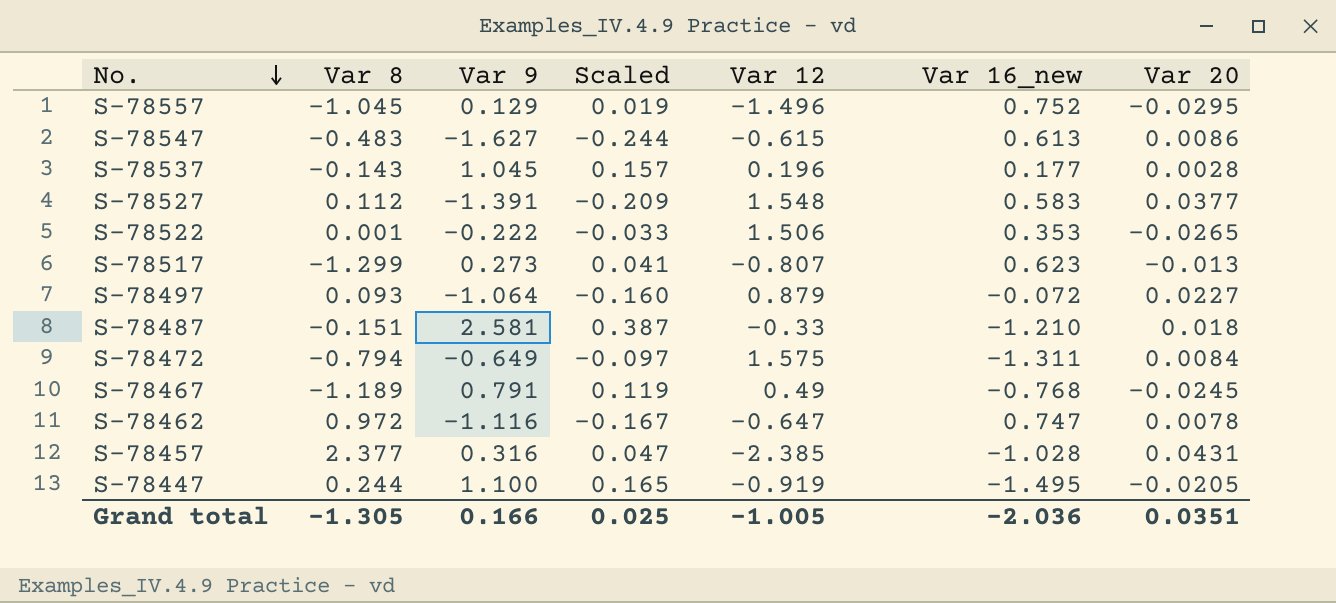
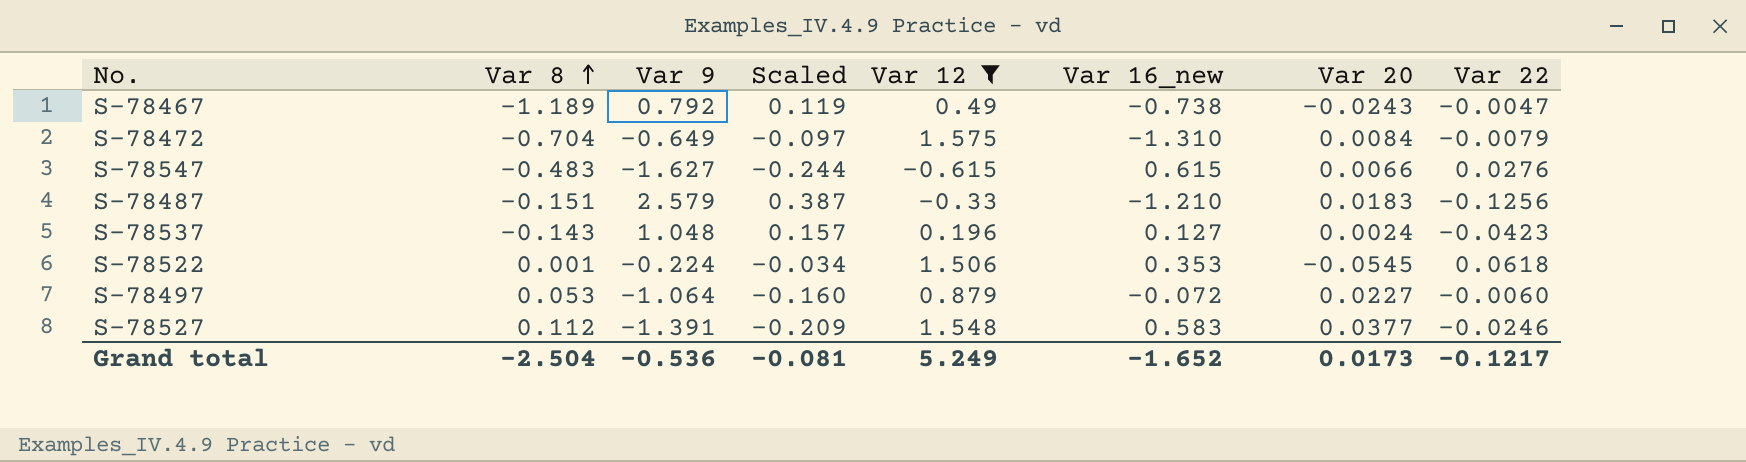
filter: none -> Var 12 >= -0.615
row order: No. descending -> Var 8 ascending
column Var 22 | position: none -> 8
S-78467 | Var 9: 0.791 -> 0.792
S-78467 | Var 16_new: -0.768 -> -0.738
S-78467 | Var 20: -0.0245 -> -0.0243
S-78472 | Var 8: -0.794 -> -0.704
S-78472 | Var 16_new: -1.311 -> -1.310
S-78547 | Var 16_new: 0.613 -> 0.615
S-78547 | Var 20: 0.0086 -> 0.0066
S-78487 | Var 9: 2.581 -> 2.579
S-78487 | Var 20: 0.018 -> 0.0183
S-78537 | Var 9: 1.045 -> 1.048
S-78537 | Var 16_new: 0.177 -> 0.127
S-78537 | Var 20: 0.0028 -> 0.0024
S-78522 | Var 9: -0.222 -> -0.224
S-78522 | Scaled: -0.033 -> -0.034
S-78522 | Var 20: -0.0265 -> -0.0545
S-78497 | Var 8: 0.093 -> 0.053
Grand total | Var 8: -1.305 -> -2.504
Grand total | Var 9: 0.166 -> -0.536
Grand total | Scaled: 0.025 -> -0.081
Grand total | Var 12: -1.005 -> 5.249
Grand total | Var 16_new: -2.036 -> -1.652
Grand total | Var 20: 0.0351 -> 0.0173

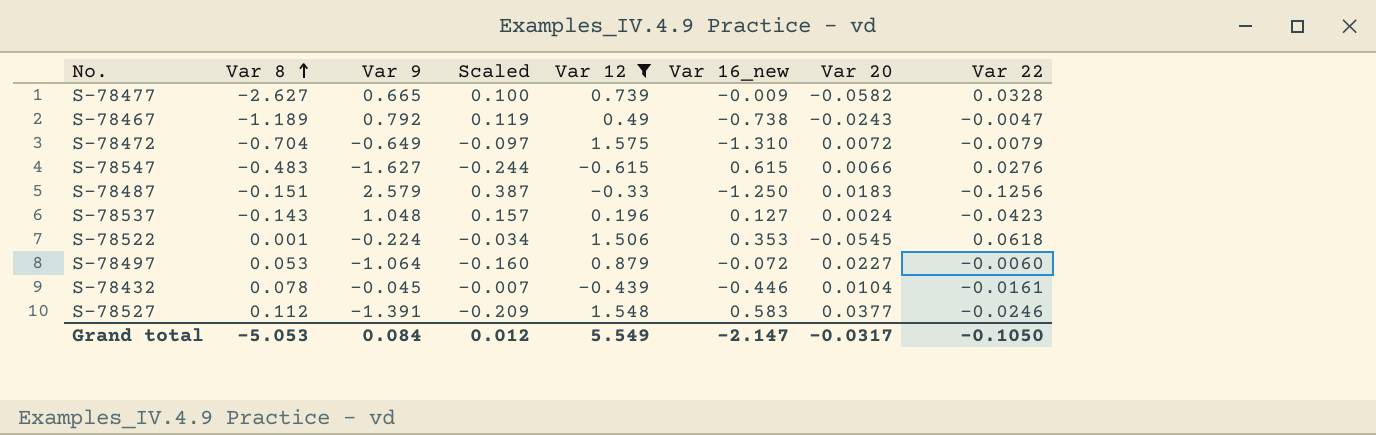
row S-78477: none -> -2.627 | 0.665 | 0.100 | 0.739 | -0.009 | -0.0582 | 0.0328
S-78472 | Var 20: 0.0084 -> 0.0072
S-78487 | Var 16_new: -1.210 -> -1.250
row S-78432: none -> 0.078 | -0.045 | -0.007 | -0.439 | -0.446 | 0.0104 | -0.0161
Grand total | Var 8: -2.504 -> -5.053
Grand total | Var 9: -0.536 -> 0.084
Grand total | Scaled: -0.081 -> 0.012
Grand total | Var 12: 5.249 -> 5.549
Grand total | Var 16_new: -1.652 -> -2.147
Grand total | Var 20: 0.0173 -> -0.0317
Grand total | Var 22: -0.1217 -> -0.1050

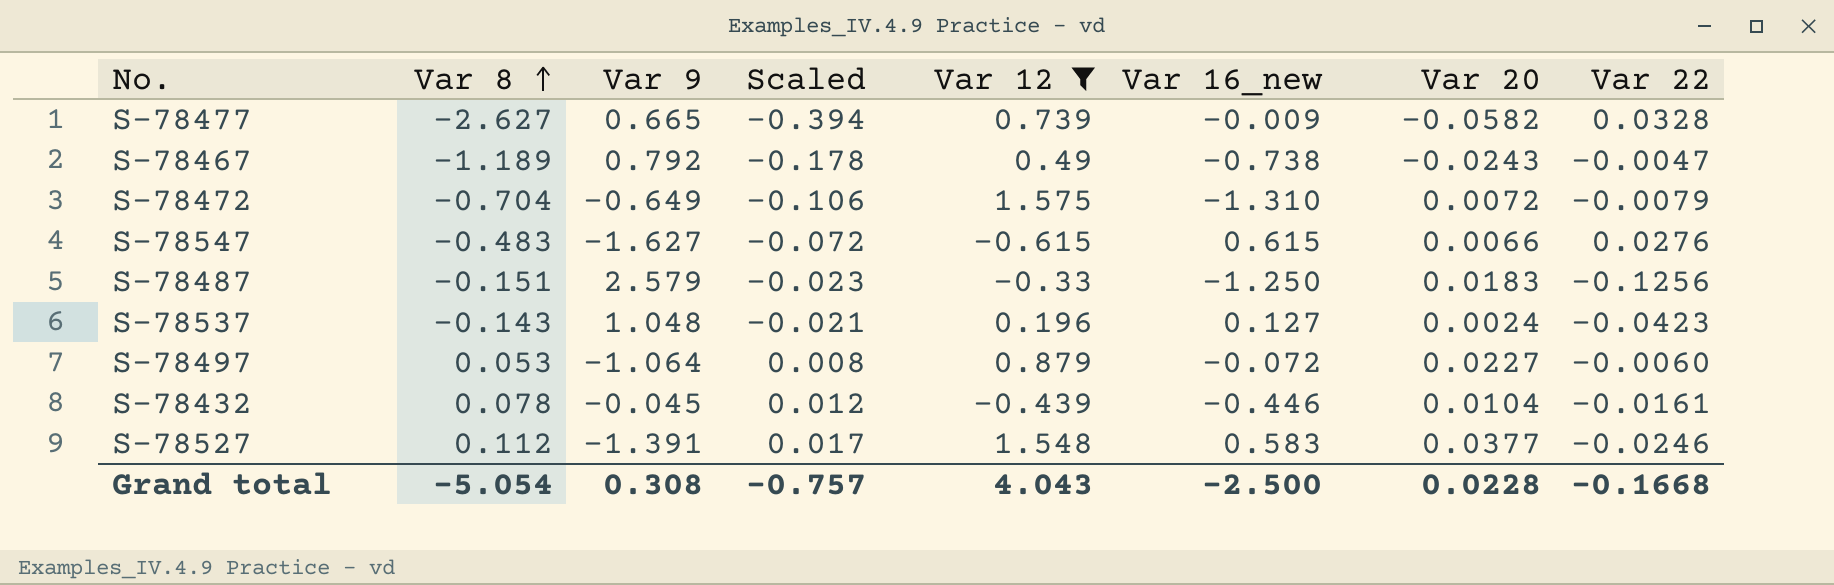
column Scaled | formula: [Var 9] * 0.15 -> [Var 8] * 0.15
row S-78522: 0.001 | -0.224 | -0.034 | 1.506 | 0.353 | -0.0545 | 0.0618 -> none
Grand total | Var 8: -5.053 -> -5.054
Grand total | Var 9: 0.084 -> 0.308
Grand total | Scaled: 0.012 -> -0.757
Grand total | Var 12: 5.549 -> 4.043
Grand total | Var 16_new: -2.147 -> -2.500
Grand total | Var 20: -0.0317 -> 0.0228
Grand total | Var 22: -0.1050 -> -0.1668

